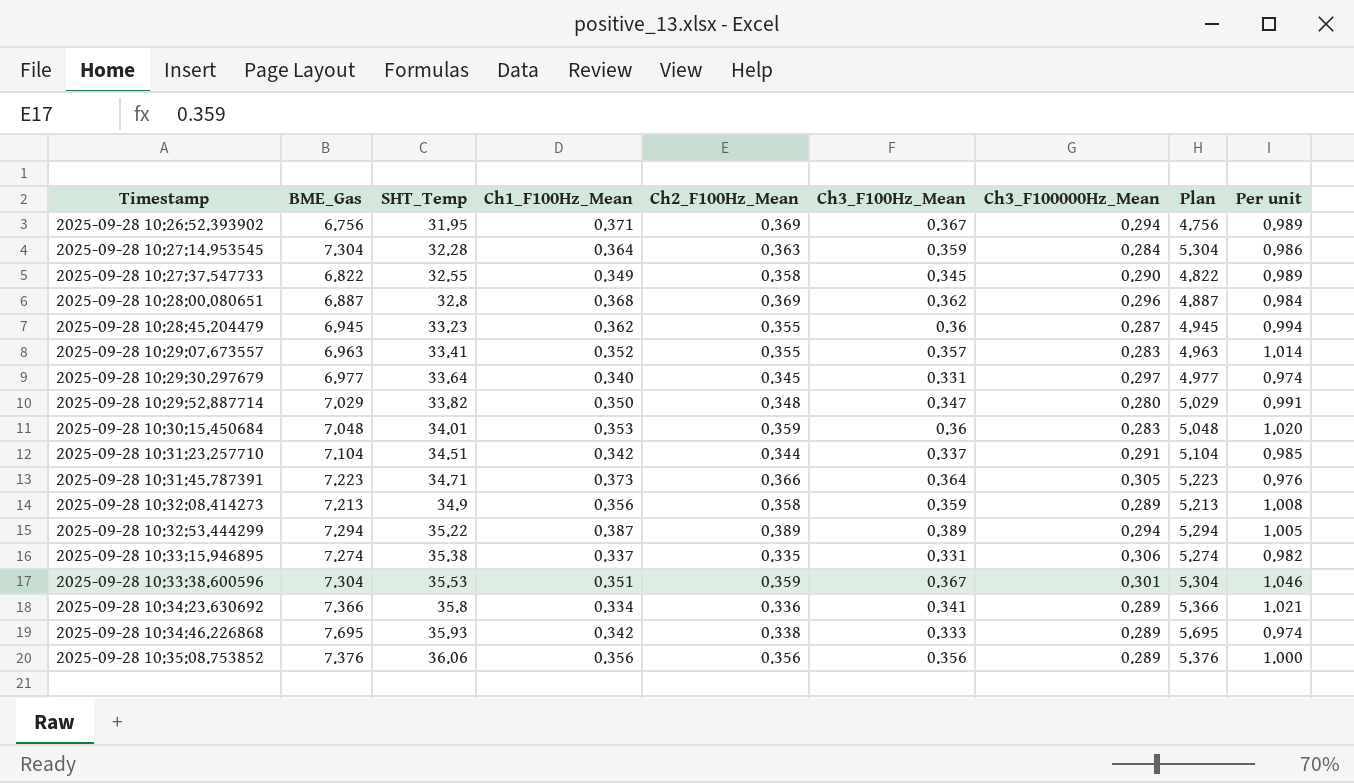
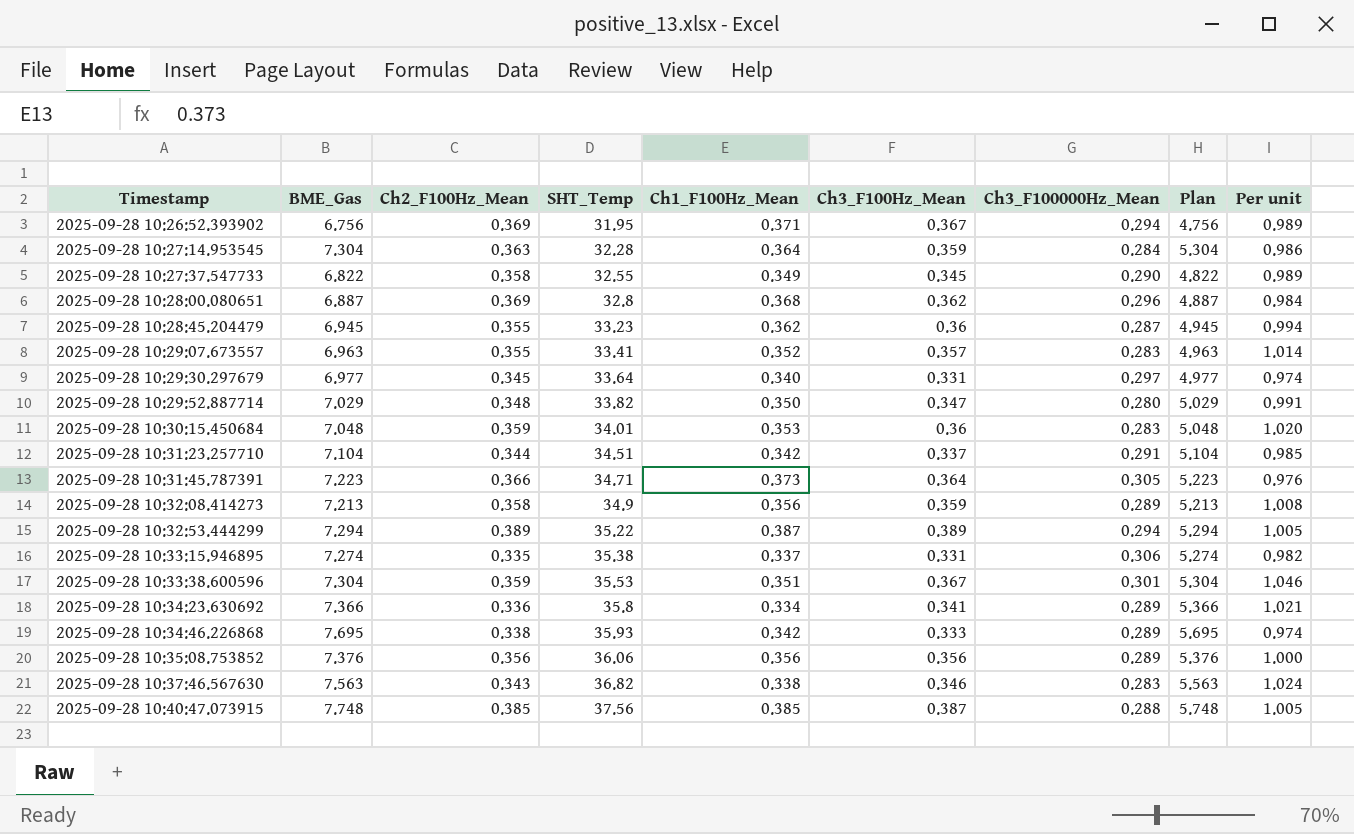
column Ch2_F100Hz_Mean | position: 5 -> 3
row 2025-09-28 10:37:46.567630: none -> 7.563 | 0.343 | 36.82 | 0.338 | 0.346 | 0.283 | 5.563 | 1.024
row 2025-09-28 10:40:47.073915: none -> 7.748 | 0.385 | 37.56 | 0.385 | 0.387 | 0.288 | 5.748 | 1.005

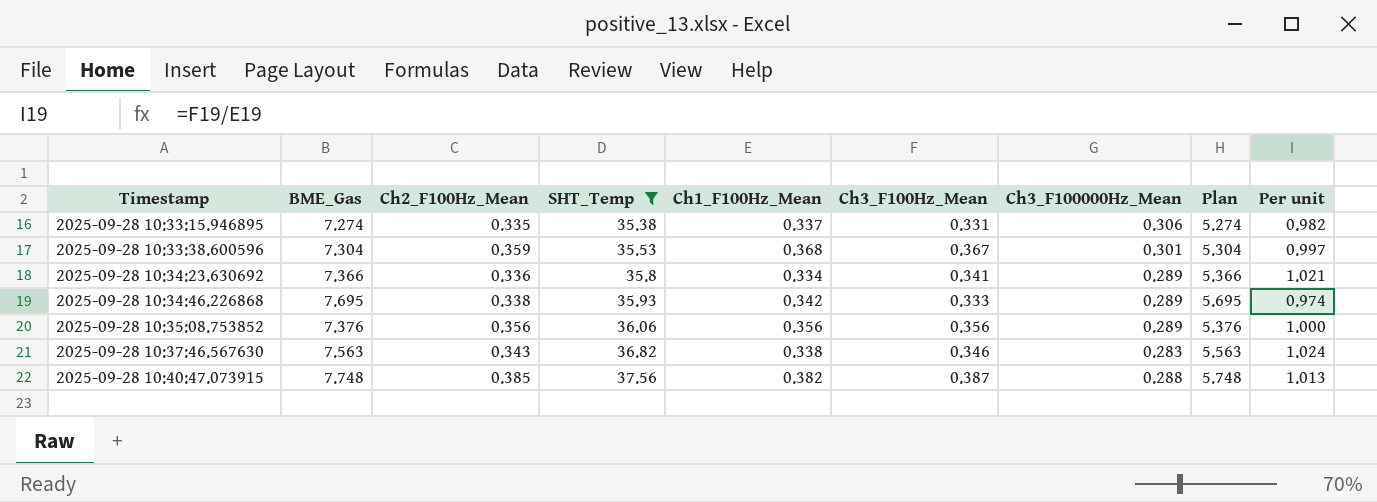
filter: none -> SHT_Temp >= 35.38
2025-09-28 10:33:38.600596 | Ch1_F100Hz_Mean: 0.351 -> 0.368
2025-09-28 10:33:38.600596 | Per unit: 1.046 -> 0.997
2025-09-28 10:40:47.073915 | Ch1_F100Hz_Mean: 0.385 -> 0.382
2025-09-28 10:40:47.073915 | Per unit: 1.005 -> 1.013

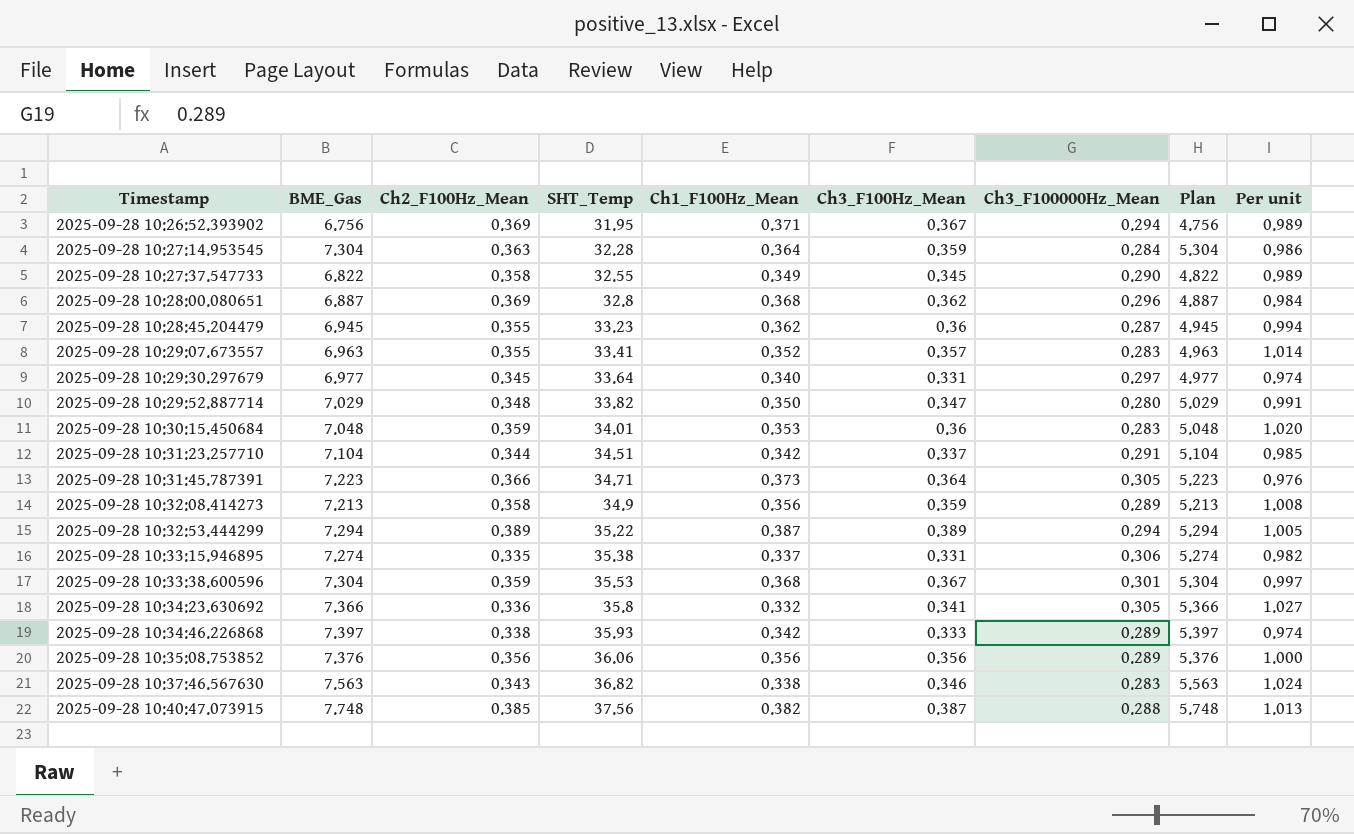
filter: SHT_Temp >= 35.38 -> none
2025-09-28 10:34:23.630692 | Ch1_F100Hz_Mean: 0.334 -> 0.332
2025-09-28 10:34:23.630692 | Ch3_F100000Hz_Mean: 0.289 -> 0.305
2025-09-28 10:34:23.630692 | Per unit: 1.021 -> 1.027
2025-09-28 10:34:46.226868 | BME_Gas: 7.695 -> 7.397
2025-09-28 10:34:46.226868 | Plan: 5.695 -> 5.397

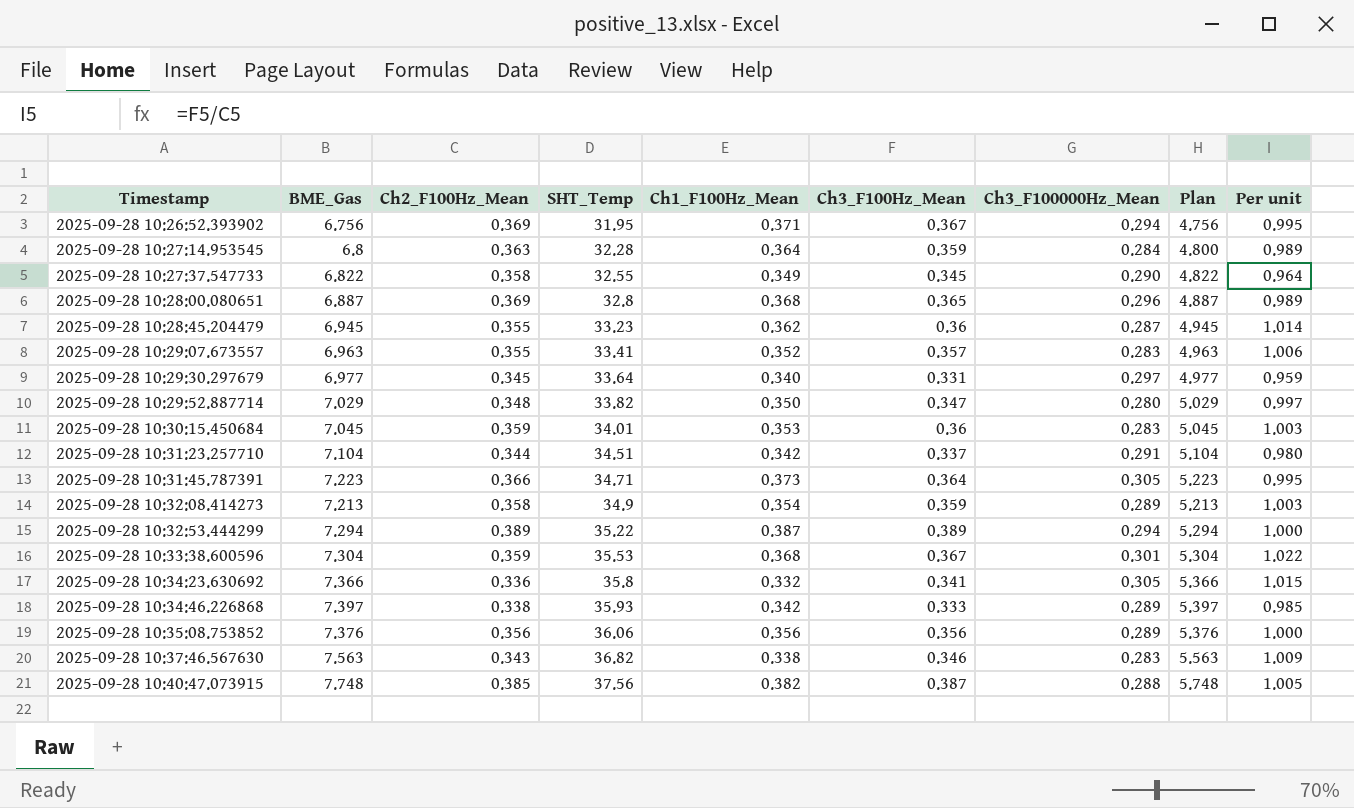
column Per unit | formula: [Ch3_F100Hz_Mean] / [Ch1_F100Hz_Mean] -> [Ch3_F100Hz_Mean] / [Ch2_F100Hz_Mean]
row 2025-09-28 10:33:15.946895: 7.274 | 0.335 | 35.38 | 0.337 | 0.331 | 0.306 | 5.274 | 0.982 -> none
2025-09-28 10:27:14.953545 | BME_Gas: 7.304 -> 6.8
2025-09-28 10:27:14.953545 | Plan: 5.304 -> 4.800
2025-09-28 10:28:00.080651 | Ch3_F100Hz_Mean: 0.362 -> 0.365
2025-09-28 10:30:15.450684 | BME_Gas: 7.048 -> 7.045
2025-09-28 10:30:15.450684 | Plan: 5.048 -> 5.045
2025-09-28 10:32:08.414273 | Ch1_F100Hz_Mean: 0.356 -> 0.354

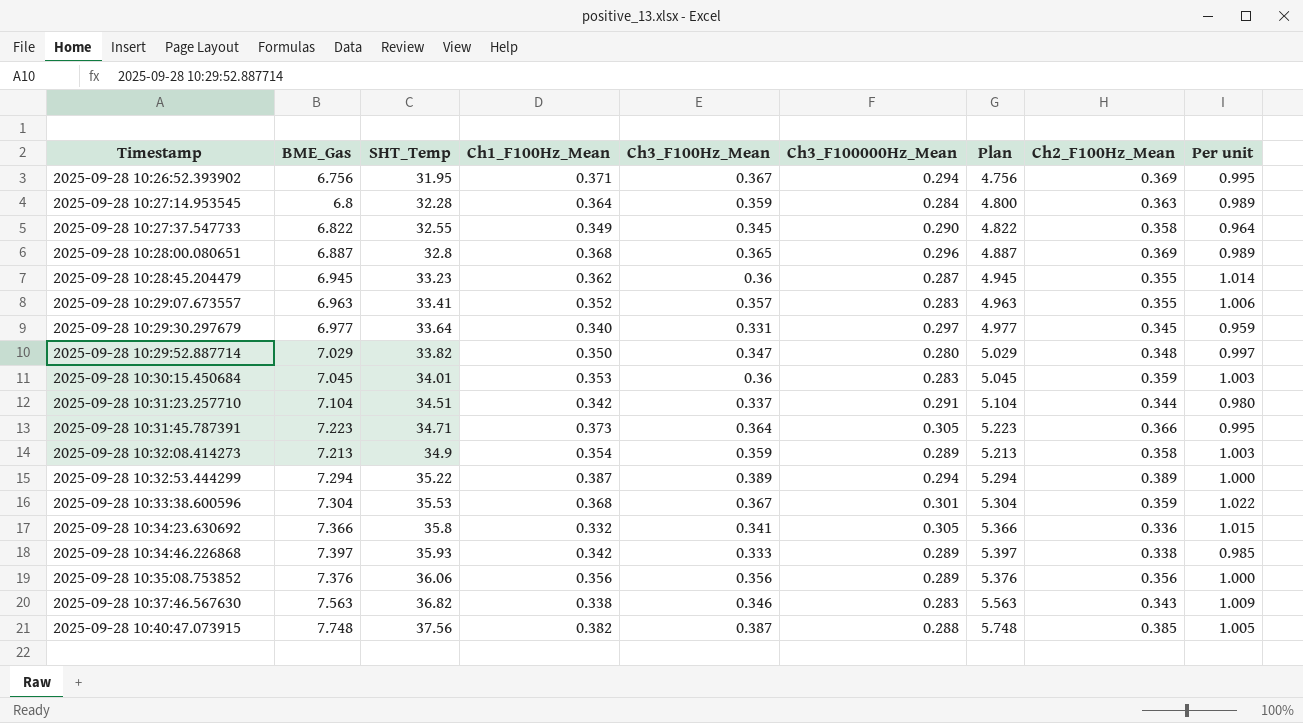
column Ch2_F100Hz_Mean | position: 3 -> 8

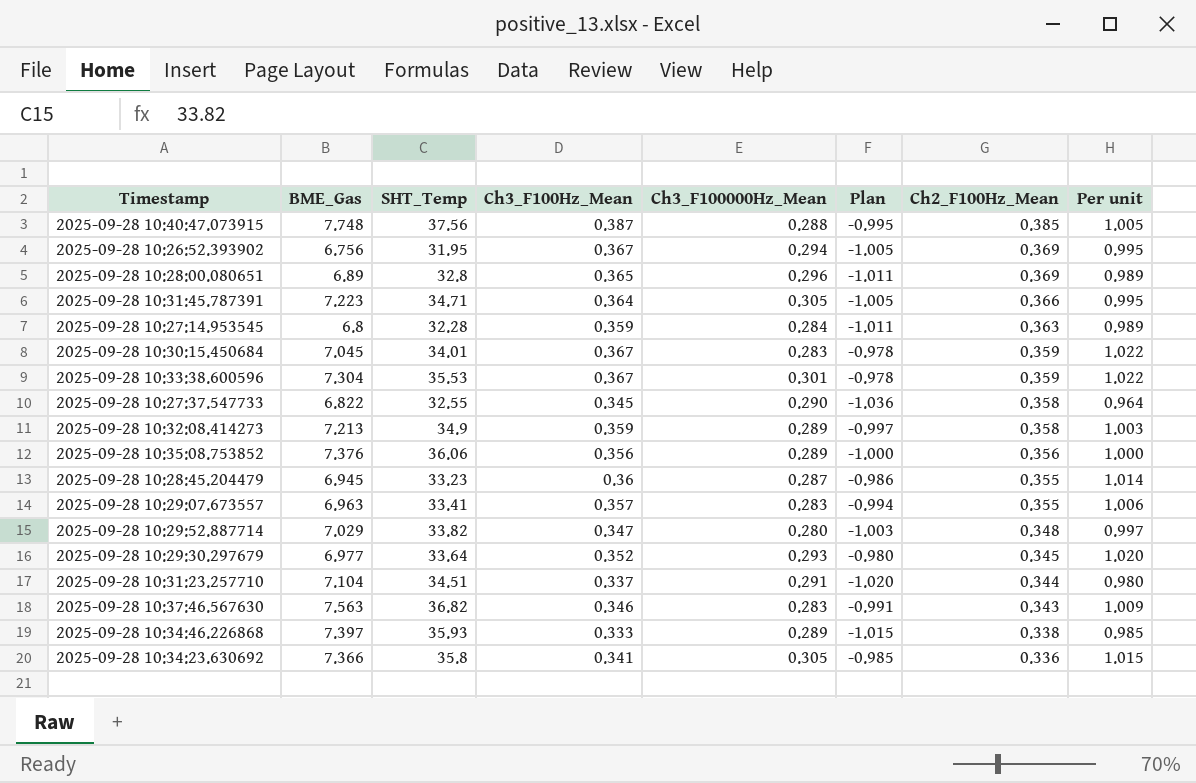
row order: Timestamp ascending -> Ch2_F100Hz_Mean descending
column Ch1_F100Hz_Mean | position: 4 -> none
column Plan | formula: [BME_Gas] - 2 -> [Per unit] - 2
row 2025-09-28 10:32:53.444299: 7.294 | 35.22 | 0.387 | 0.389 | 0.294 | 5.294 | 0.389 | 1.000 -> none
2025-09-28 10:28:00.080651 | BME_Gas: 6.887 -> 6.89
2025-09-28 10:30:15.450684 | Ch3_F100Hz_Mean: 0.36 -> 0.367
2025-09-28 10:30:15.450684 | Per unit: 1.003 -> 1.022
2025-09-28 10:29:30.297679 | Ch3_F100Hz_Mean: 0.331 -> 0.352
2025-09-28 10:29:30.297679 | Ch3_F100000Hz_Mean: 0.297 -> 0.293
2025-09-28 10:29:30.297679 | Per unit: 0.959 -> 1.020

